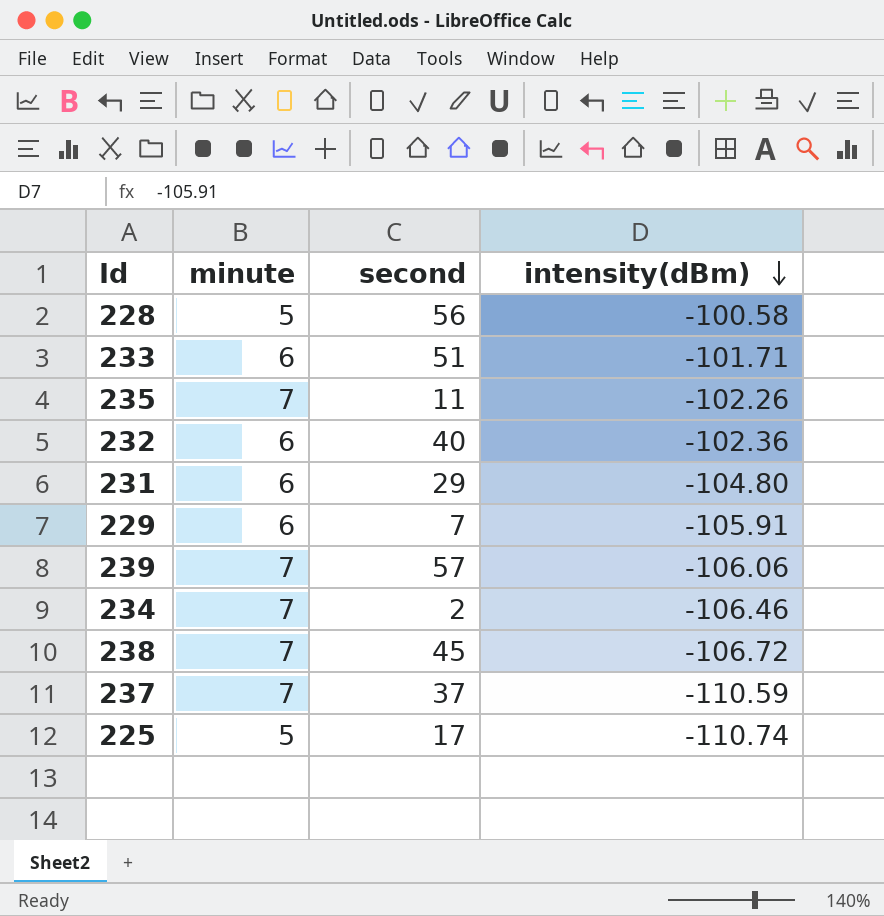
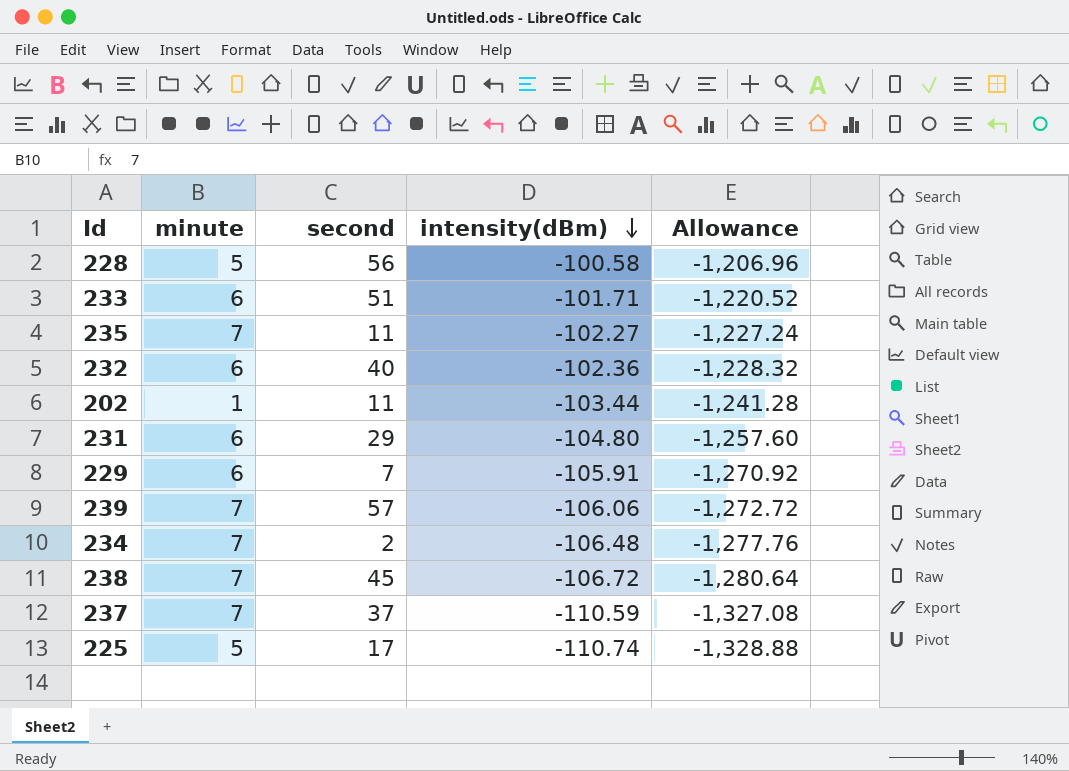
column Allowance | formula: none -> [intensity(dBm)] * 12
235 | intensity(dBm): -102.26 -> -102.27
row 202: none -> 1 | 11 | -103.44 | -1,241.28
234 | intensity(dBm): -106.46 -> -106.48

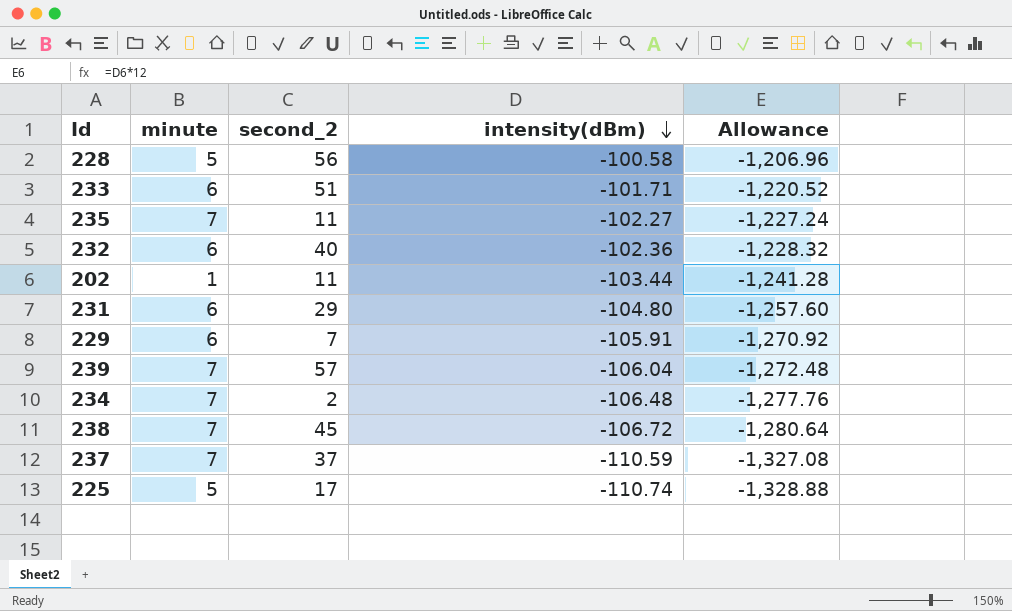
column name: second -> second_2
239 | intensity(dBm): -106.06 -> -106.04
239 | Allowance: -1,272.72 -> -1,272.48

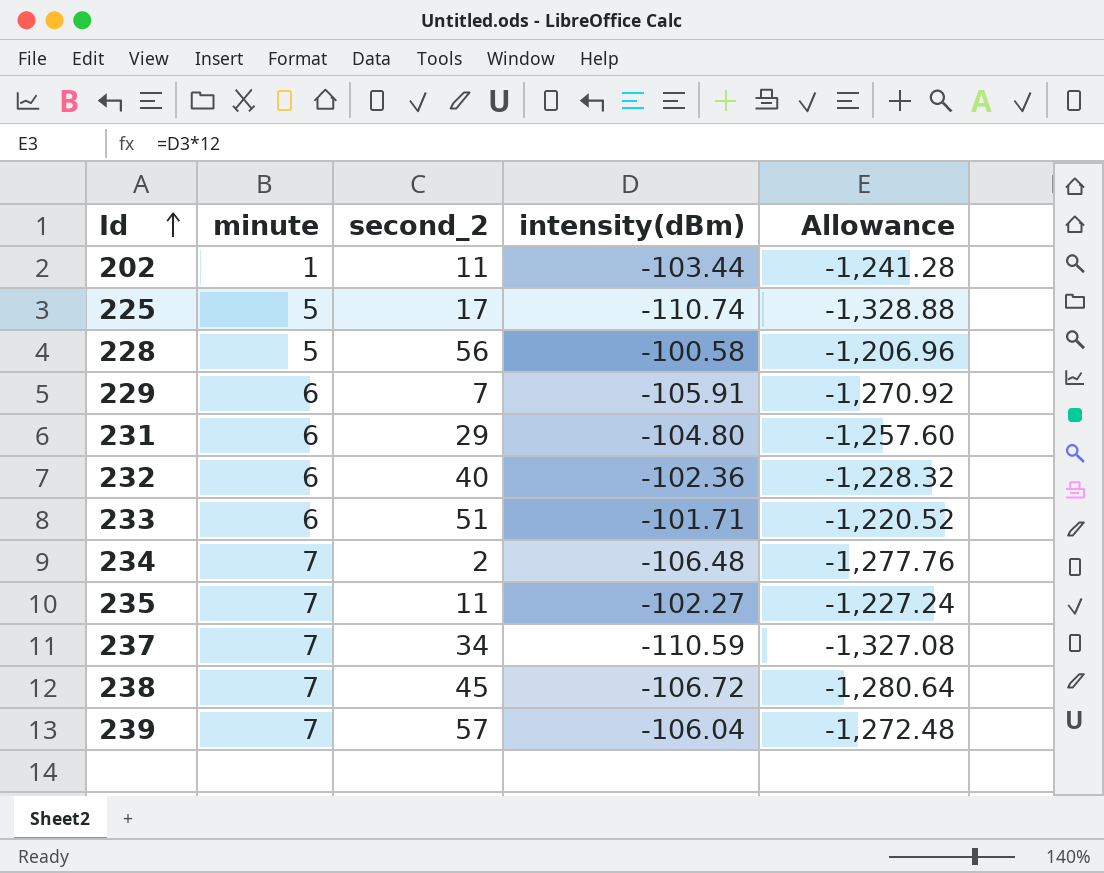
row order: intensity(dBm) descending -> Id ascending
237 | second_2: 37 -> 34

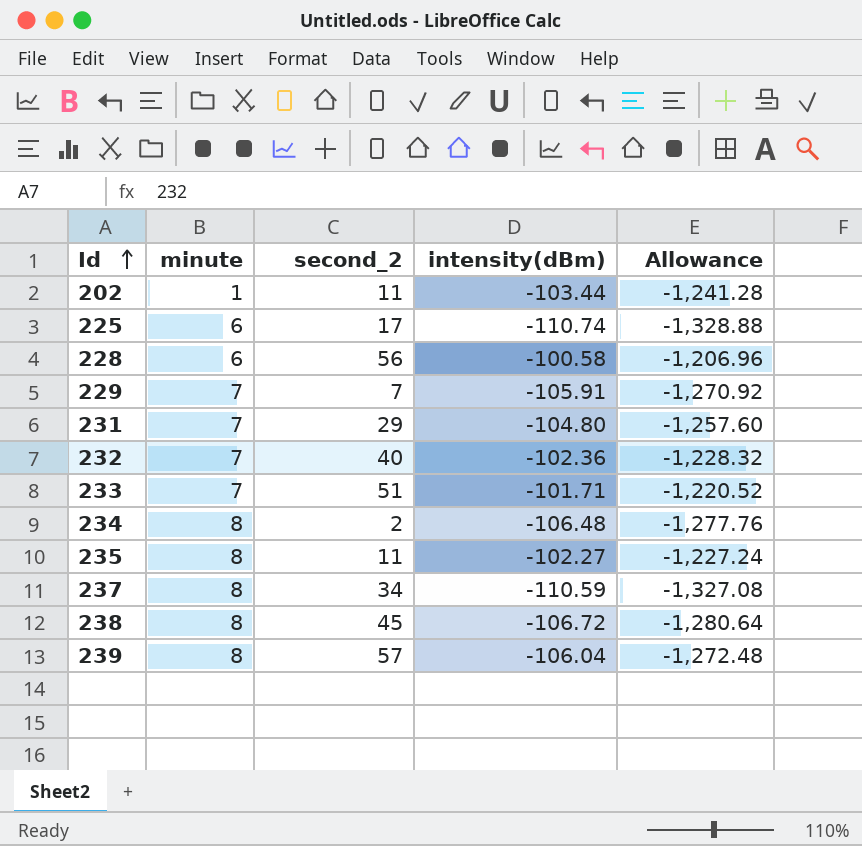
225 | minute: 5 -> 6
228 | minute: 5 -> 6
229 | minute: 6 -> 7
231 | minute: 6 -> 7
232 | minute: 6 -> 7
233 | minute: 6 -> 7
234 | minute: 7 -> 8
235 | minute: 7 -> 8
237 | minute: 7 -> 8
238 | minute: 7 -> 8
239 | minute: 7 -> 8

